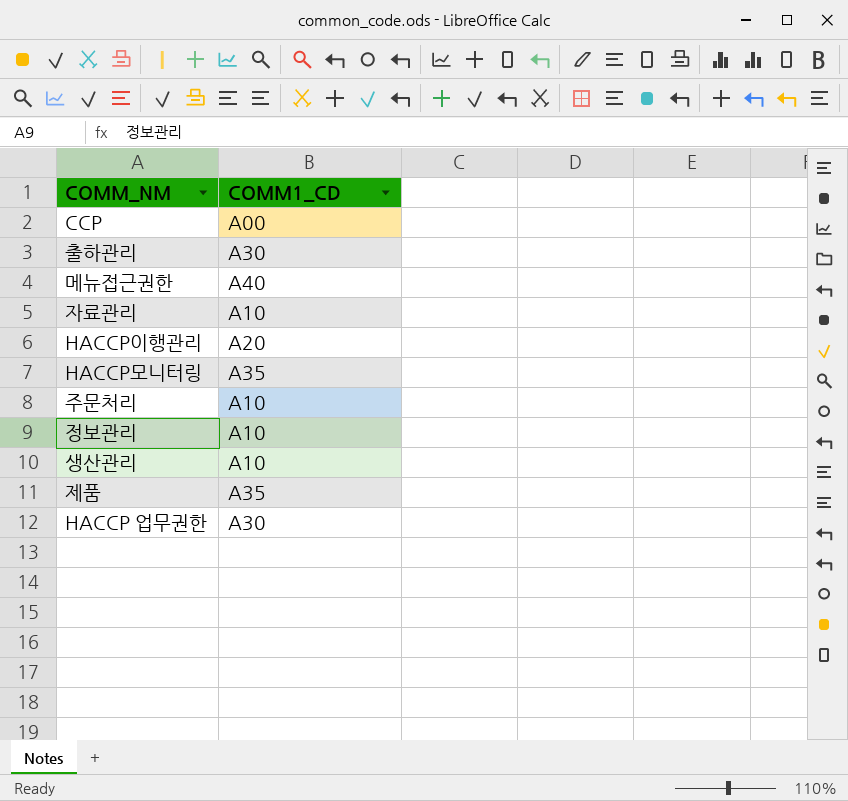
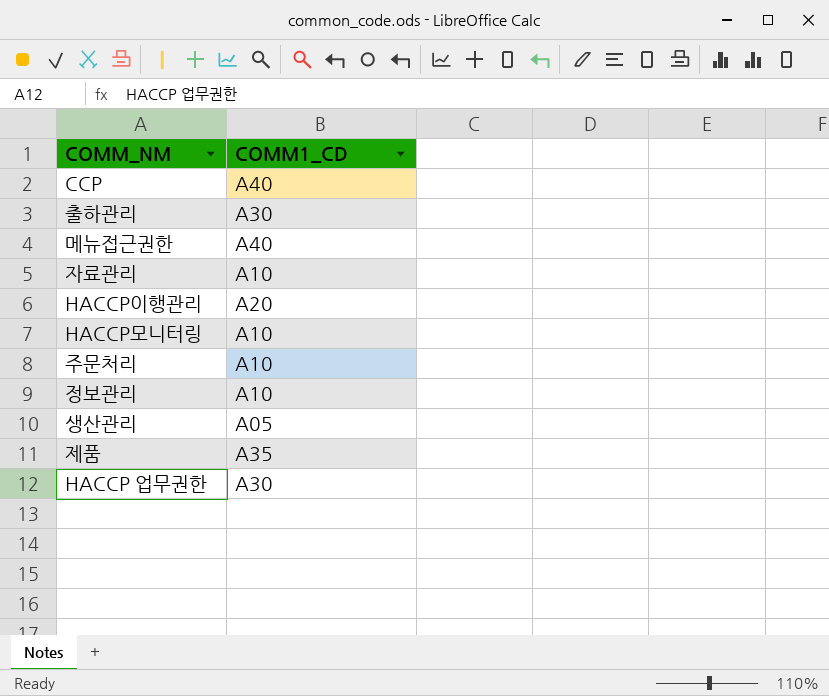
CCP | COMM1_CD: A00 -> A40
HACCP모니터링 | COMM1_CD: A35 -> A10
생산관리 | COMM1_CD: A10 -> A05

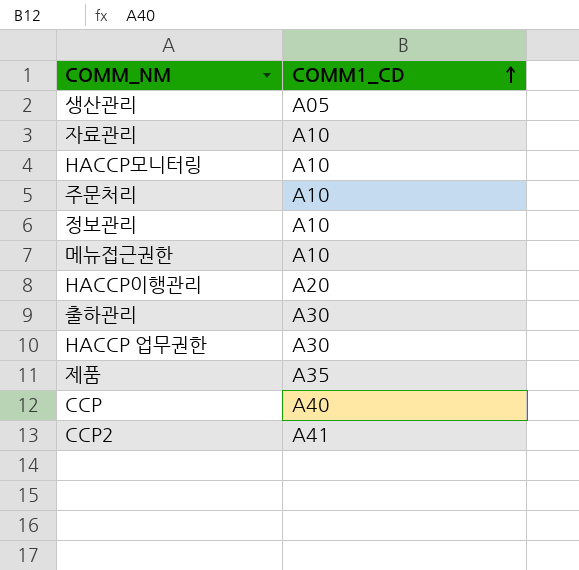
row order: none -> COMM1_CD ascending
메뉴접근권한 | COMM1_CD: A40 -> A10
row CCP2: none -> A41

